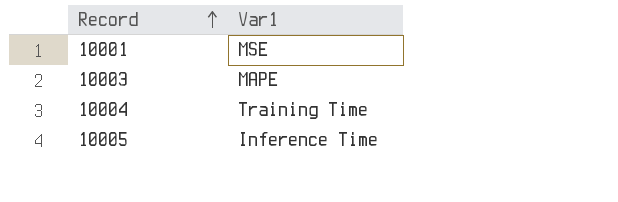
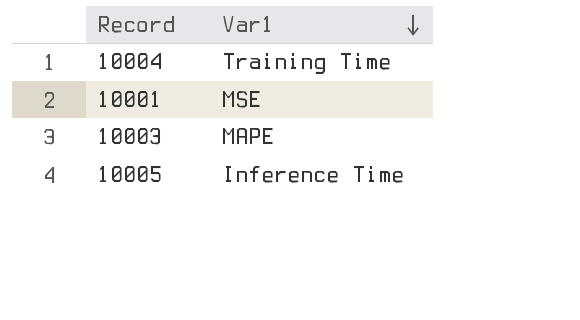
row order: Record ascending -> Var1 descending

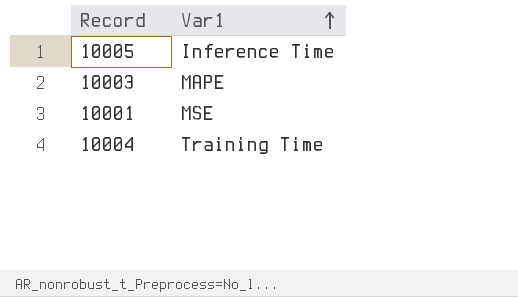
row order: Var1 descending -> Var1 ascending

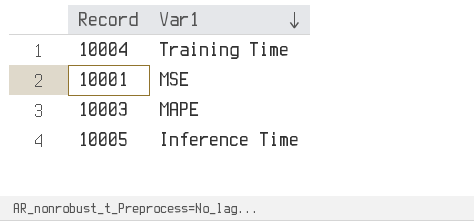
row order: Var1 ascending -> Var1 descending

